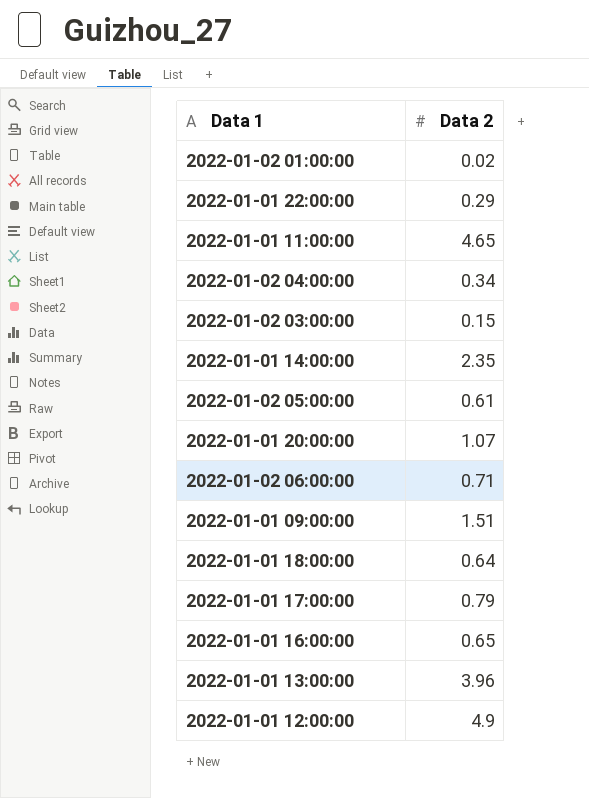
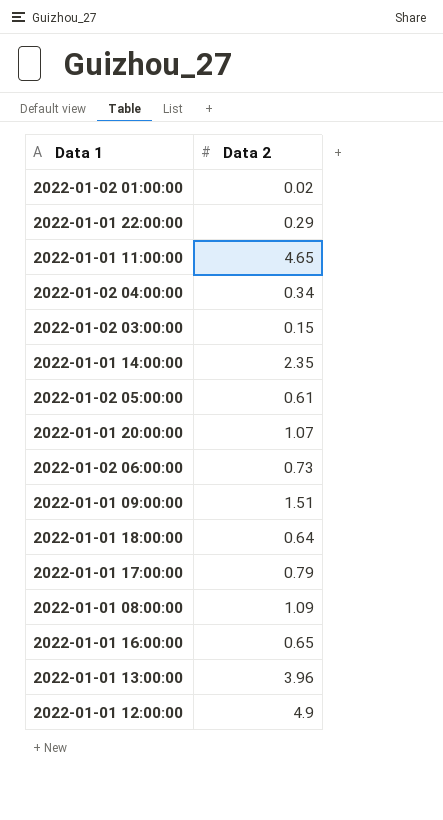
2022-01-02 06:00:00 | Data 2: 0.71 -> 0.73
row 2022-01-01 08:00:00: none -> 1.09

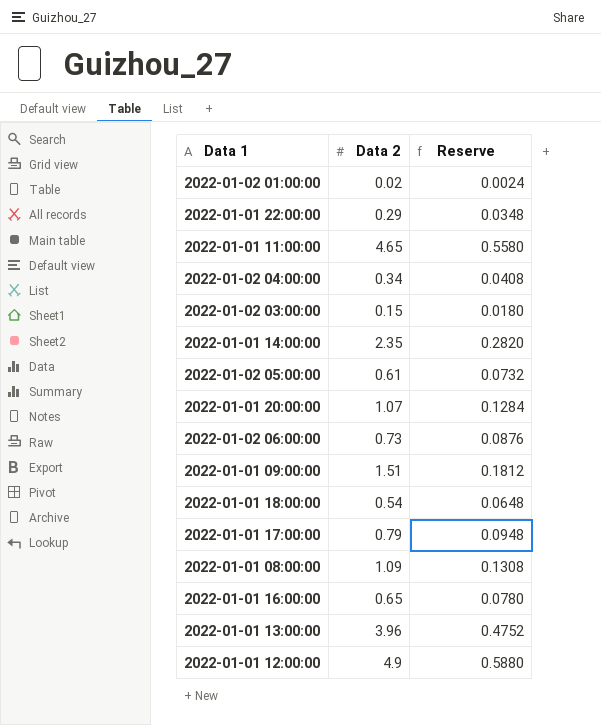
column Reserve | formula: none -> [Data 2] * 0.12
2022-01-01 18:00:00 | Data 2: 0.64 -> 0.54

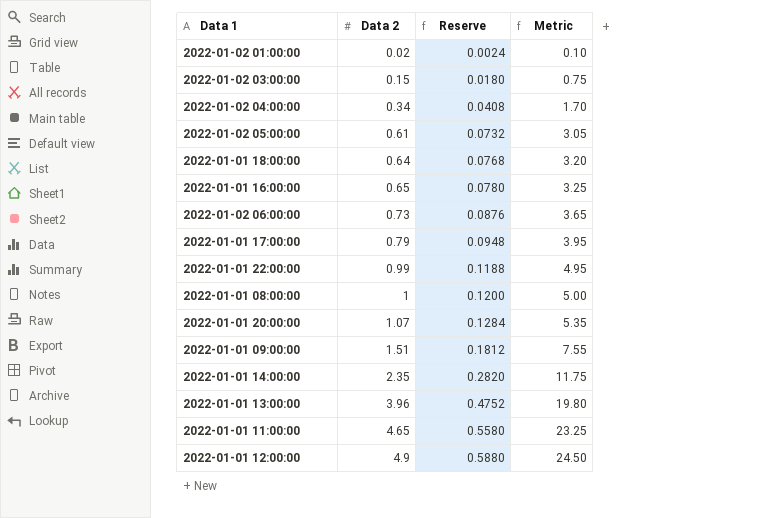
row order: none -> Data 2 ascending
column Metric | formula: none -> [Data 2] * 5
2022-01-01 18:00:00 | Data 2: 0.54 -> 0.64
2022-01-01 18:00:00 | Reserve: 0.0648 -> 0.0768
2022-01-01 22:00:00 | Data 2: 0.29 -> 0.99
2022-01-01 22:00:00 | Reserve: 0.0348 -> 0.1188
2022-01-01 08:00:00 | Data 2: 1.09 -> 1
2022-01-01 08:00:00 | Reserve: 0.1308 -> 0.1200

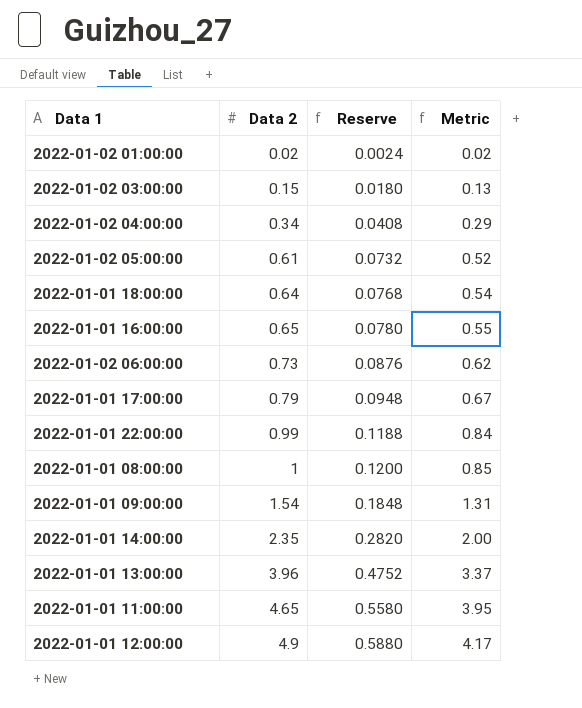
column Metric | formula: [Data 2] * 5 -> [Data 2] * 0.85
row 2022-01-01 20:00:00: 1.07 | 0.1284 | 5.35 -> none
2022-01-01 09:00:00 | Data 2: 1.51 -> 1.54
2022-01-01 09:00:00 | Reserve: 0.1812 -> 0.1848

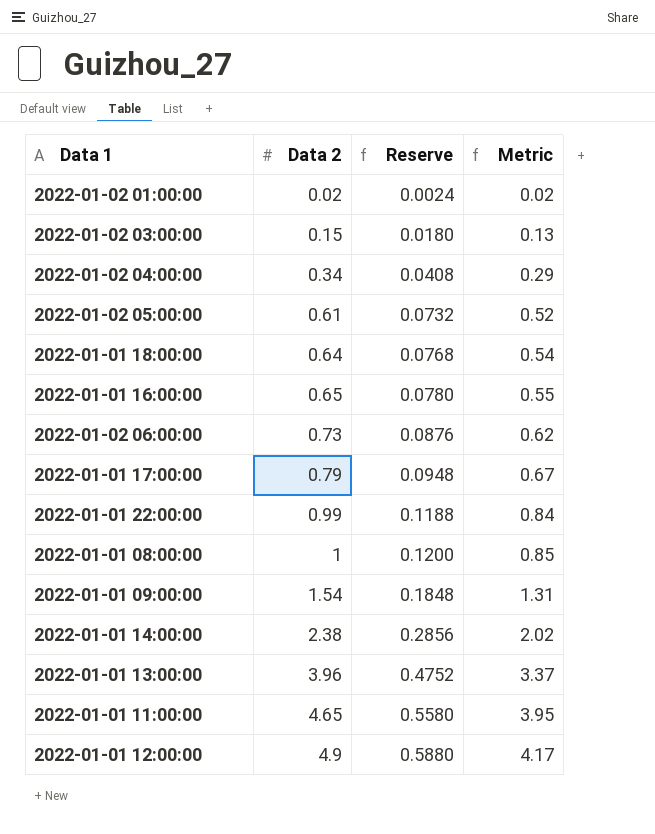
2022-01-01 14:00:00 | Data 2: 2.35 -> 2.38
2022-01-01 14:00:00 | Reserve: 0.2820 -> 0.2856
2022-01-01 14:00:00 | Metric: 2.00 -> 2.02

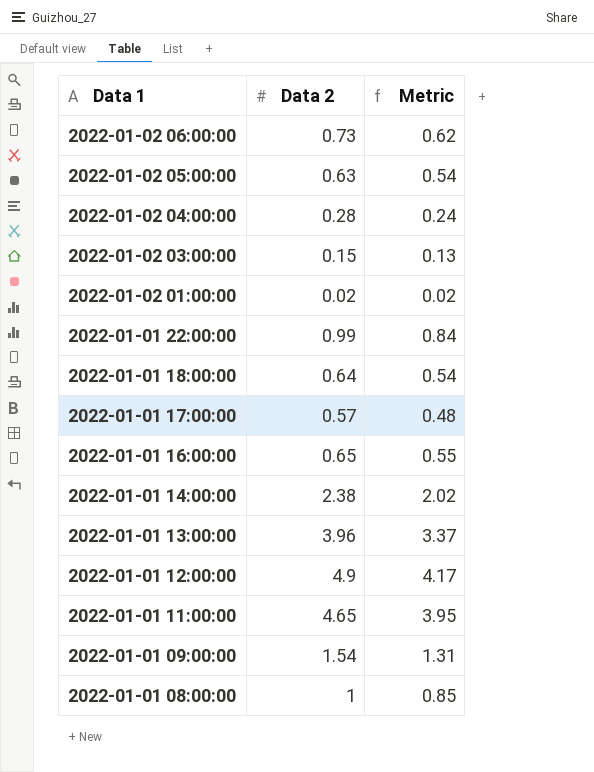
row order: Data 2 ascending -> Data 1 descending
column Reserve | formula: [Data 2] * 0.12 -> none
2022-01-02 05:00:00 | Data 2: 0.61 -> 0.63
2022-01-02 05:00:00 | Metric: 0.52 -> 0.54
2022-01-02 04:00:00 | Data 2: 0.34 -> 0.28
2022-01-02 04:00:00 | Metric: 0.29 -> 0.24
2022-01-01 17:00:00 | Data 2: 0.79 -> 0.57
2022-01-01 17:00:00 | Metric: 0.67 -> 0.48

